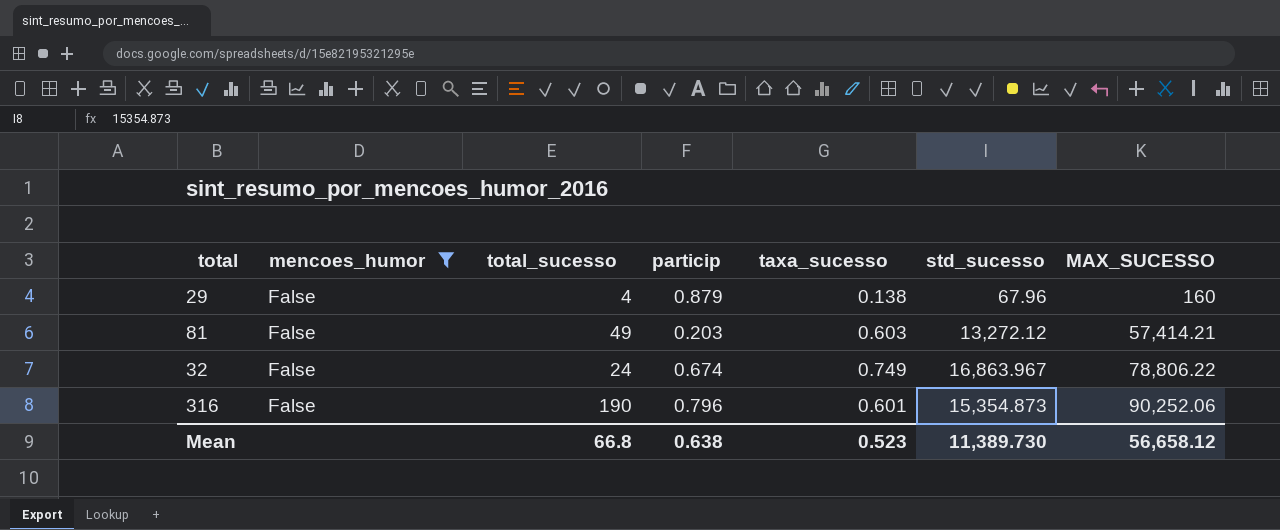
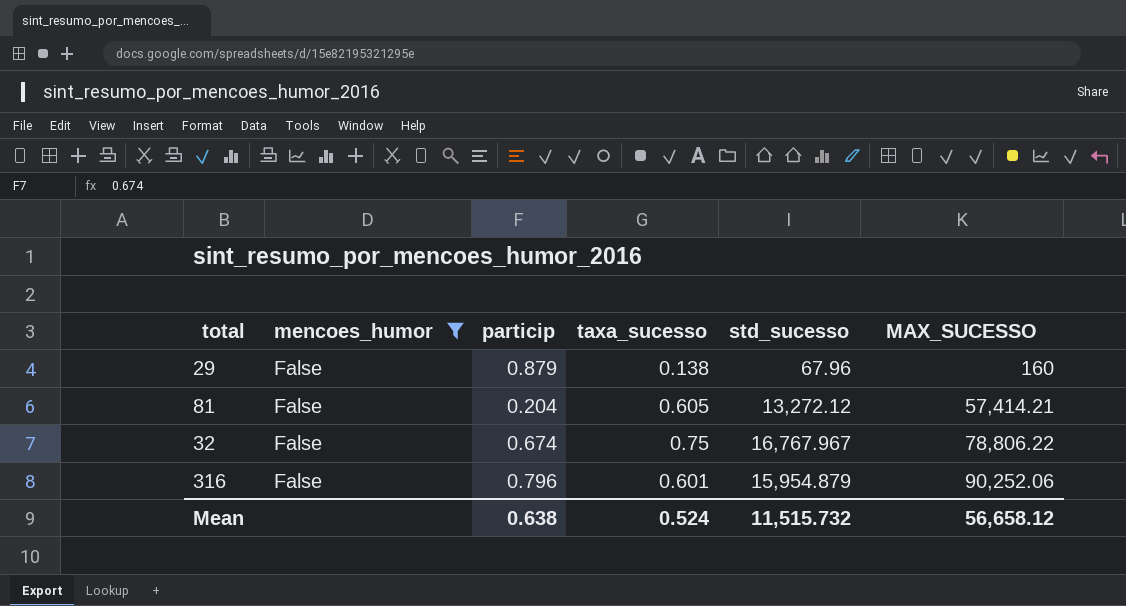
column total_sucesso | position: 3 -> none
81 | particip: 0.203 -> 0.204
81 | taxa_sucesso: 0.603 -> 0.605
32 | taxa_sucesso: 0.749 -> 0.75
32 | std_sucesso: 16,863.967 -> 16,767.967
316 | std_sucesso: 15,354.873 -> 15,954.879
Mean | taxa_sucesso: 0.523 -> 0.524
Mean | std_sucesso: 11,389.730 -> 11,515.732

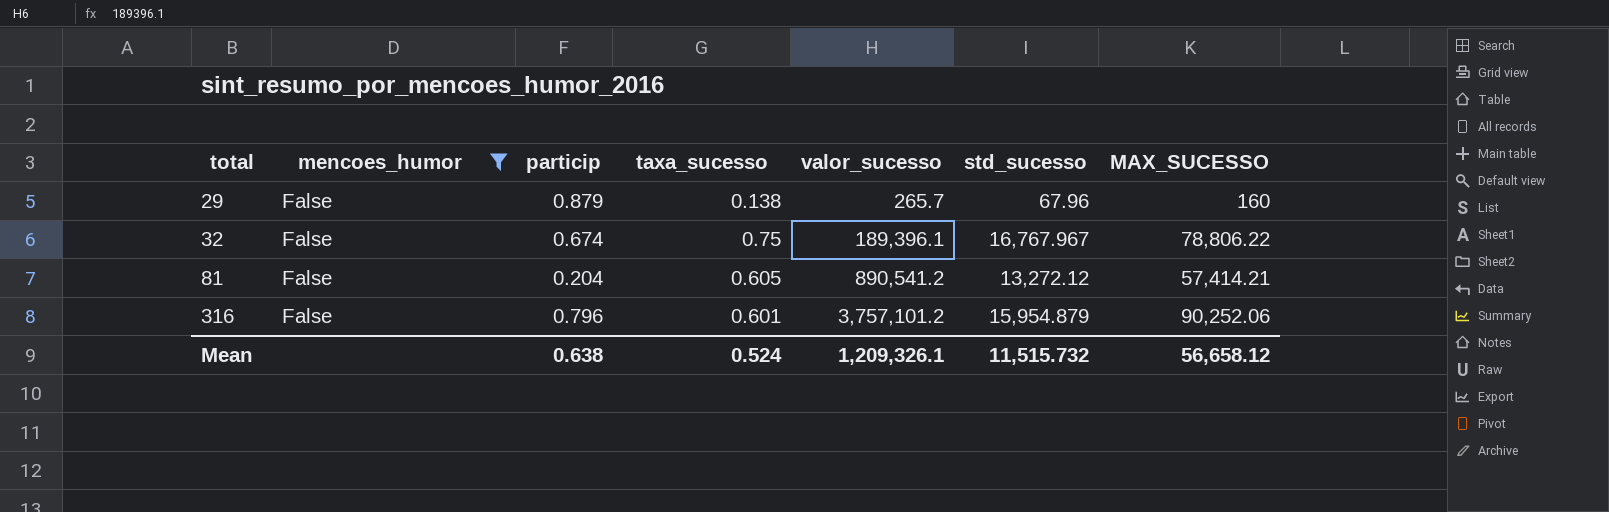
row order: MAX_SUCESSO ascending -> total ascending
column valor_sucesso | position: none -> 5

